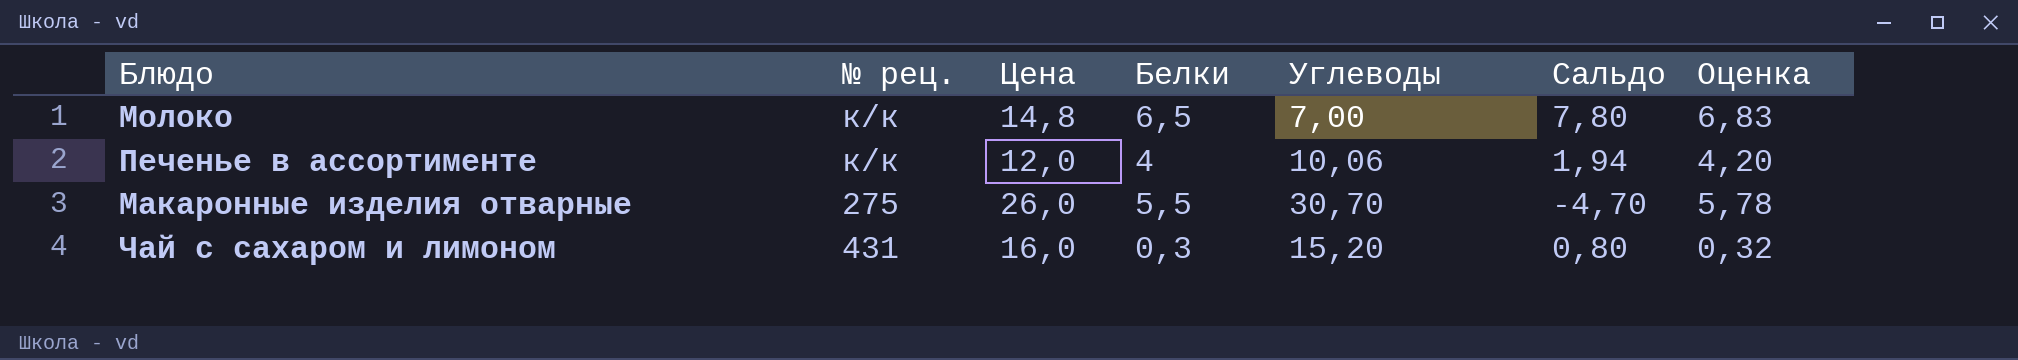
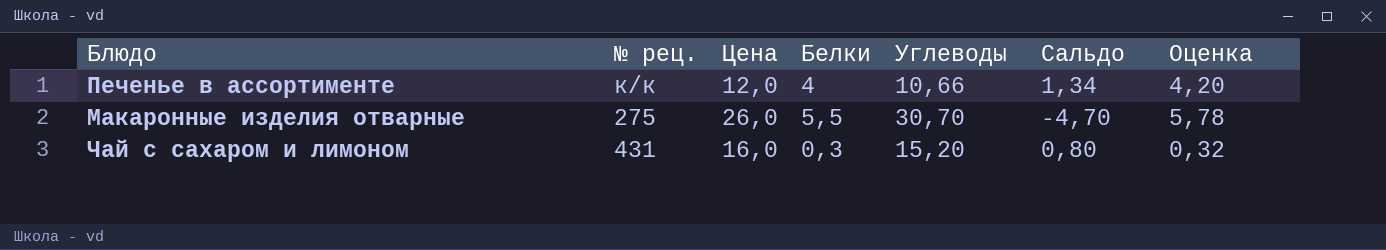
row Молоко: к/к | 14,8 | 6,5 | 7,00 | 7,80 | 6,83 -> none
Печенье в ассортименте | Углеводы: 10,06 -> 10,66
Печенье в ассортименте | Сальдо: 1,94 -> 1,34

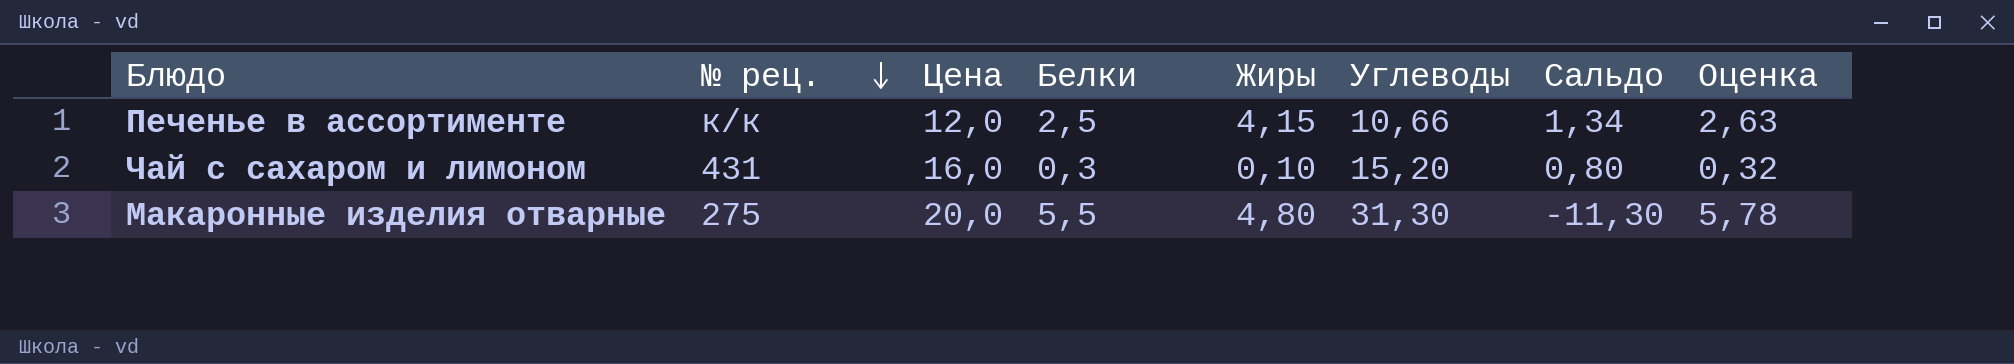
row order: none -> № рец. descending
column Жиры | position: none -> 5
Печенье в ассортименте | Белки: 4 -> 2,5
Печенье в ассортименте | Оценка: 4,20 -> 2,63
Макаронные изделия отварные | Цена: 26,0 -> 20,0
Макаронные изделия отварные | Углеводы: 30,70 -> 31,30
Макаронные изделия отварные | Сальдо: -4,70 -> -11,30

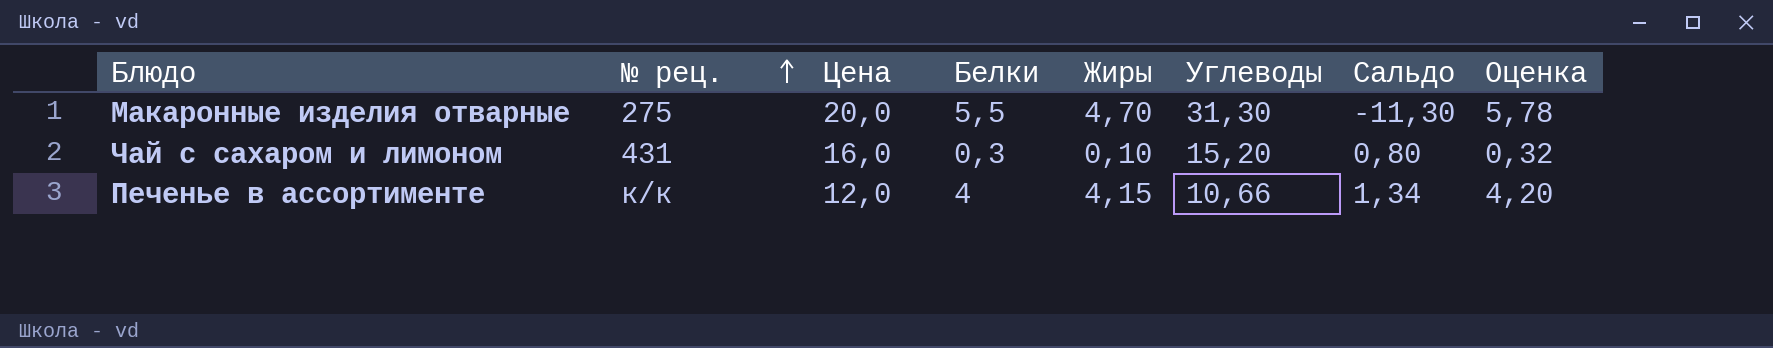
row order: № рец. descending -> № рец. ascending
Макаронные изделия отварные | Жиры: 4,80 -> 4,70
Печенье в ассортименте | Белки: 2,5 -> 4
Печенье в ассортименте | Оценка: 2,63 -> 4,20

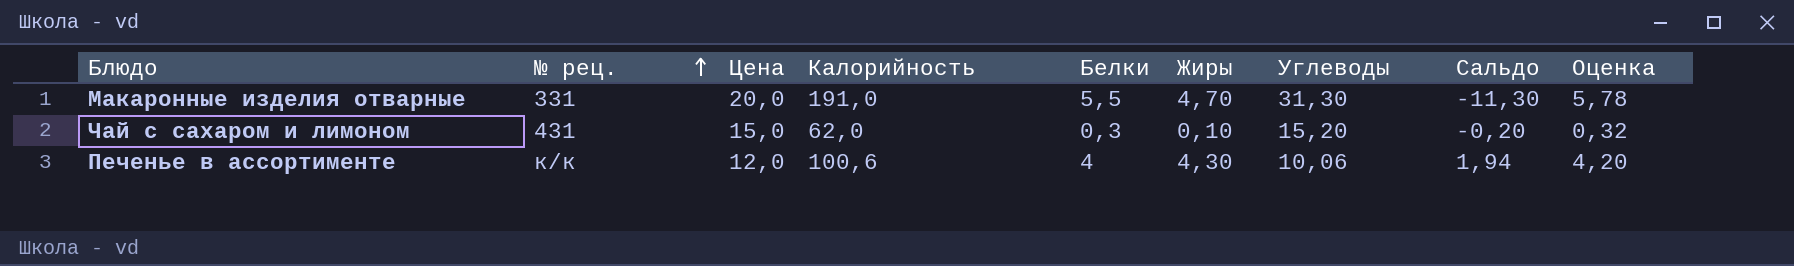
column Калорийность | position: none -> 4
Макаронные изделия отварные | № рец.: 275 -> 331
Чай с сахаром и лимоном | Цена: 16,0 -> 15,0
Чай с сахаром и лимоном | Сальдо: 0,80 -> -0,20
Печенье в ассортименте | Жиры: 4,15 -> 4,30
Печенье в ассортименте | Углеводы: 10,66 -> 10,06
Печенье в ассортименте | Сальдо: 1,34 -> 1,94

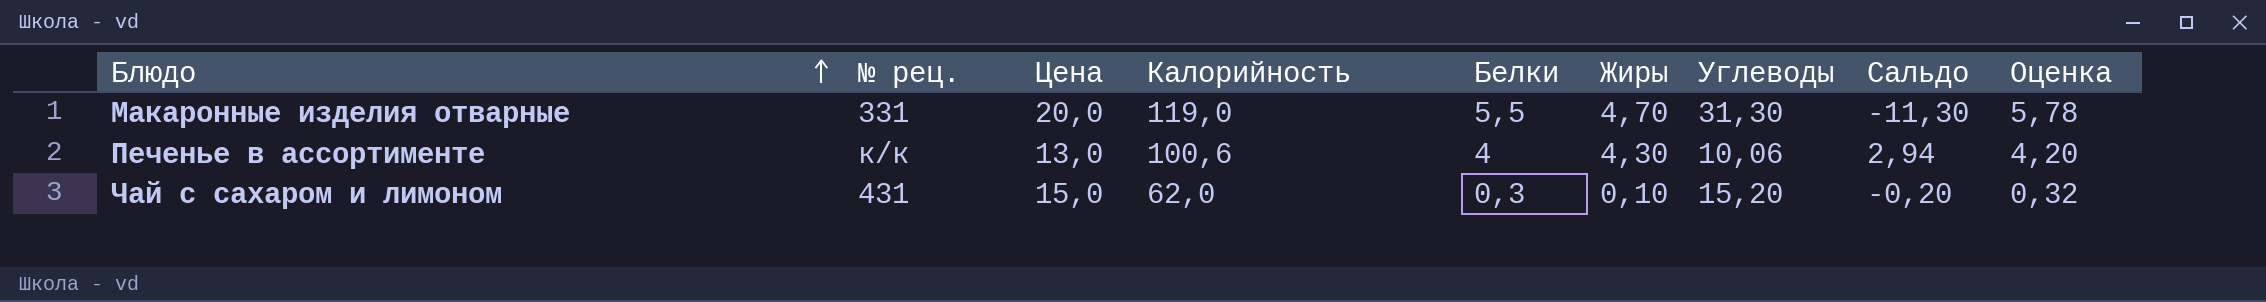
row order: № рец. ascending -> Блюдо ascending
Макаронные изделия отварные | Калорийность: 191,0 -> 119,0
Печенье в ассортименте | Цена: 12,0 -> 13,0
Печенье в ассортименте | Сальдо: 1,94 -> 2,94

